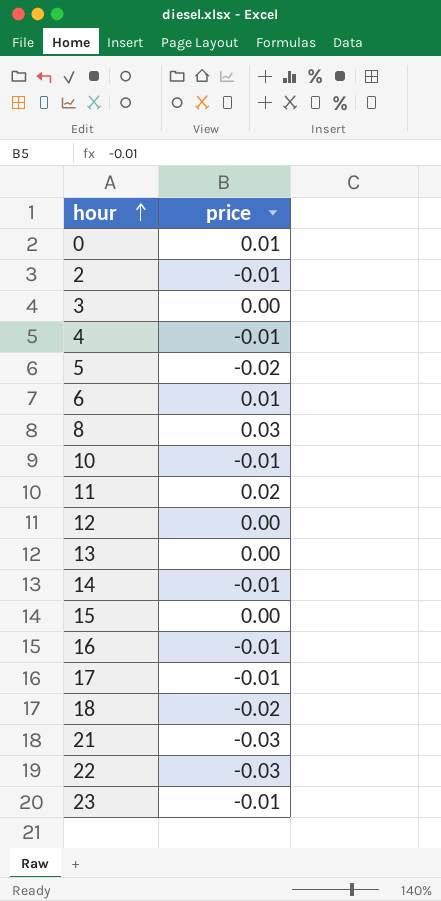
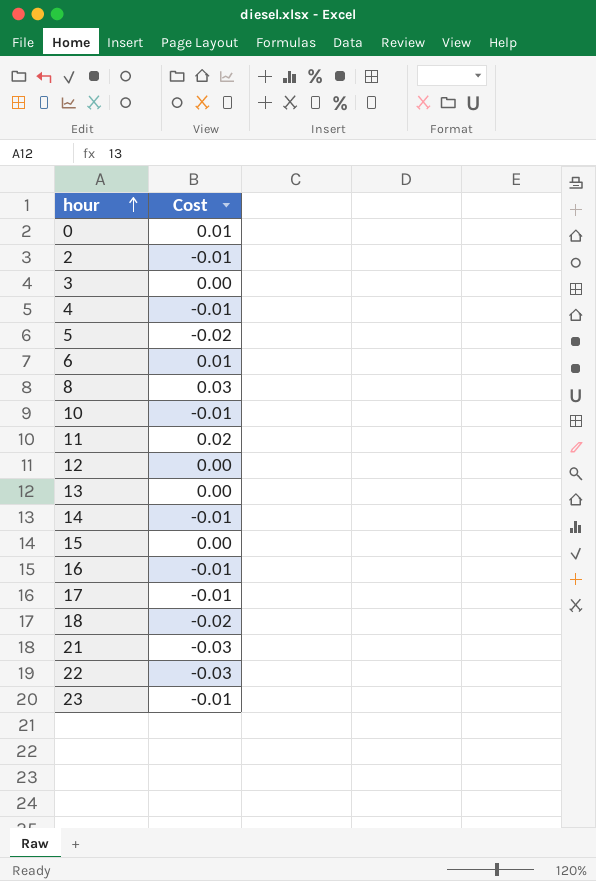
column name: price -> Cost

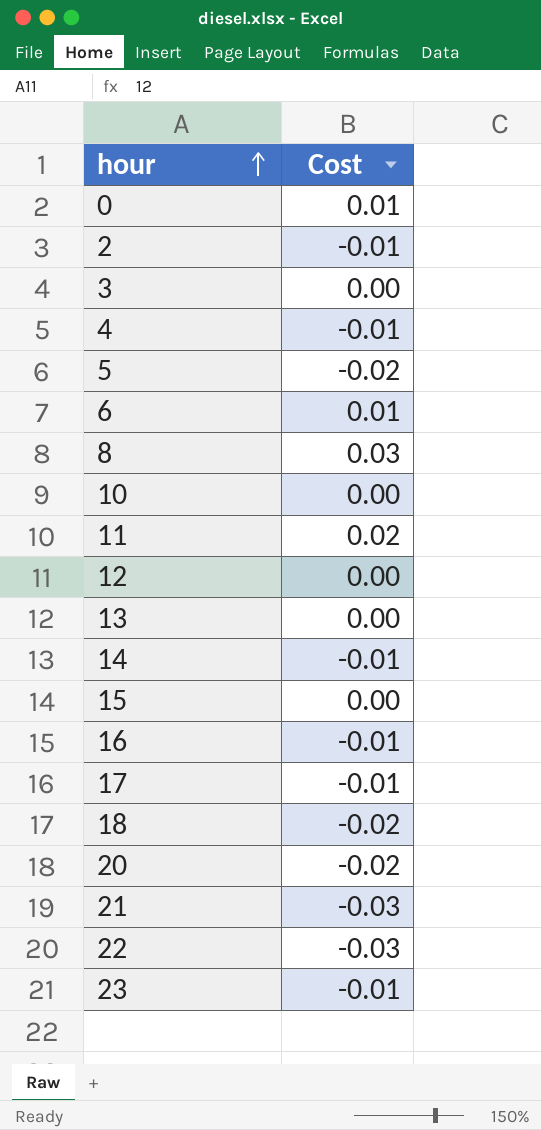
10 | Cost: -0.01 -> 0.00
row 20: none -> -0.02

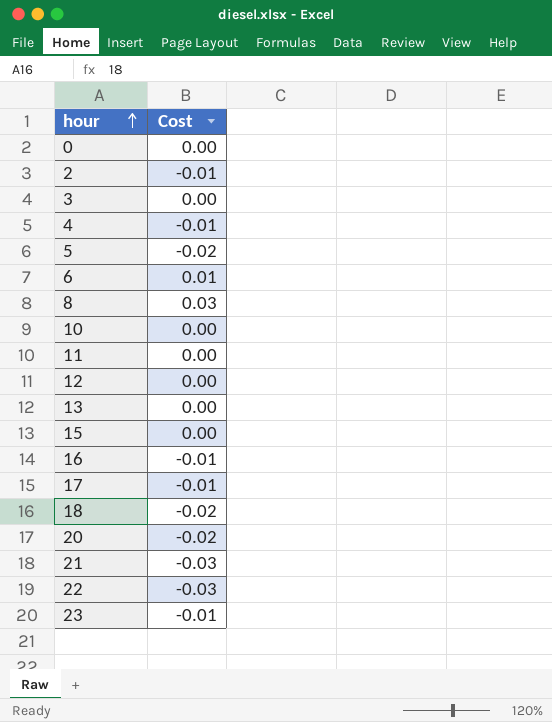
row 14: -0.01 -> none
0 | Cost: 0.01 -> 0.00
11 | Cost: 0.02 -> 0.00

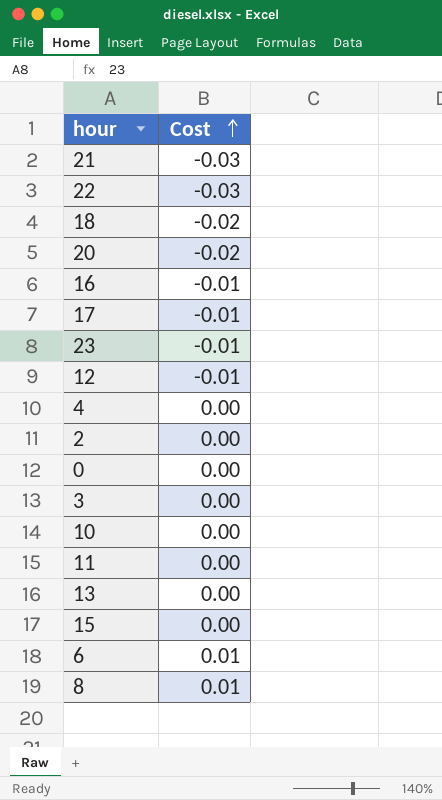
row order: hour ascending -> Cost ascending
row 5: -0.02 -> none
12 | Cost: 0.00 -> -0.01
4 | Cost: -0.01 -> 0.00
2 | Cost: -0.01 -> 0.00
8 | Cost: 0.03 -> 0.01

